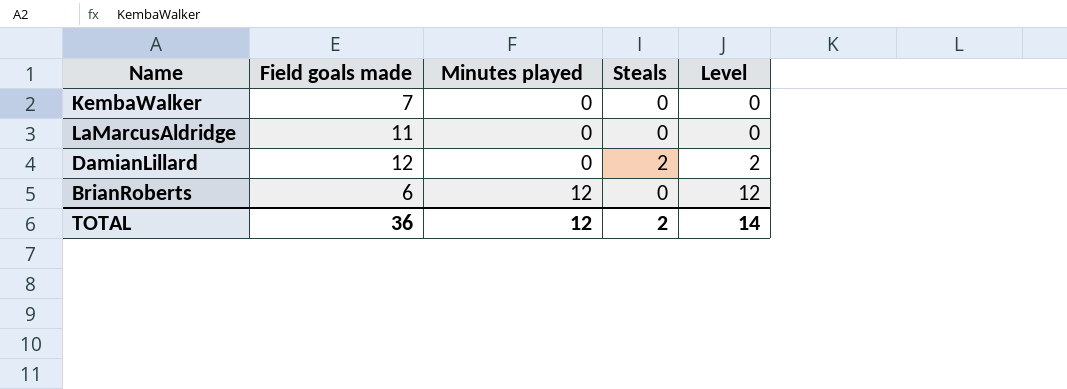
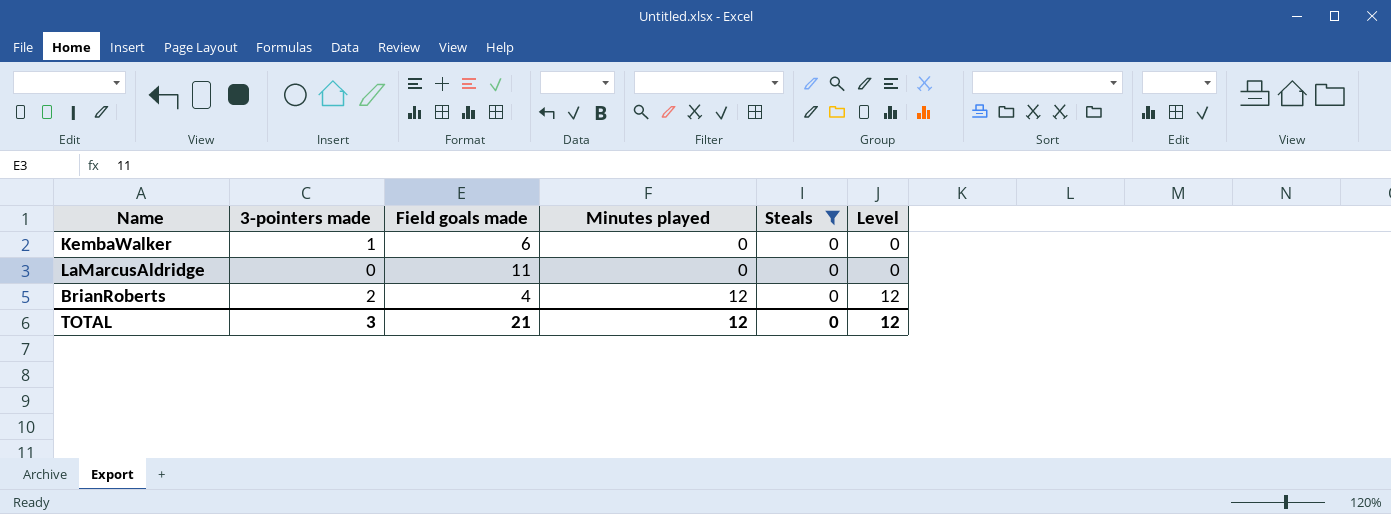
filter: none -> Steals = 0
column 3-pointers made | position: none -> 2
KembaWalker | Field goals made: 7 -> 6
BrianRoberts | Field goals made: 6 -> 4
TOTAL | Field goals made: 36 -> 21
TOTAL | Steals: 2 -> 0
TOTAL | Level: 14 -> 12

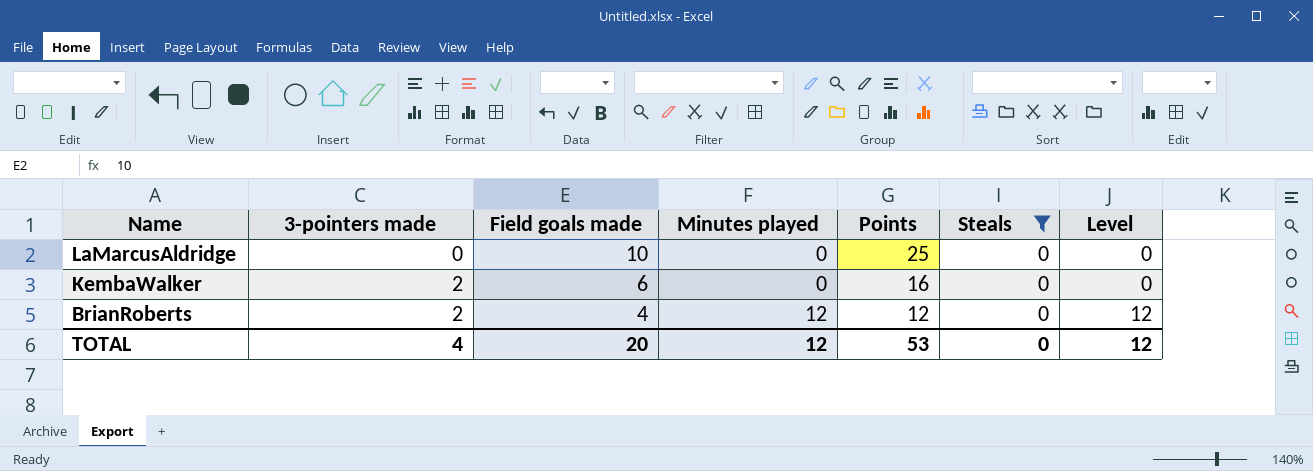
row order: Minutes played ascending -> Name descending
column Points | position: none -> 5
LaMarcusAldridge | Field goals made: 11 -> 10
KembaWalker | 3-pointers made: 1 -> 2
TOTAL | 3-pointers made: 3 -> 4
TOTAL | Field goals made: 21 -> 20

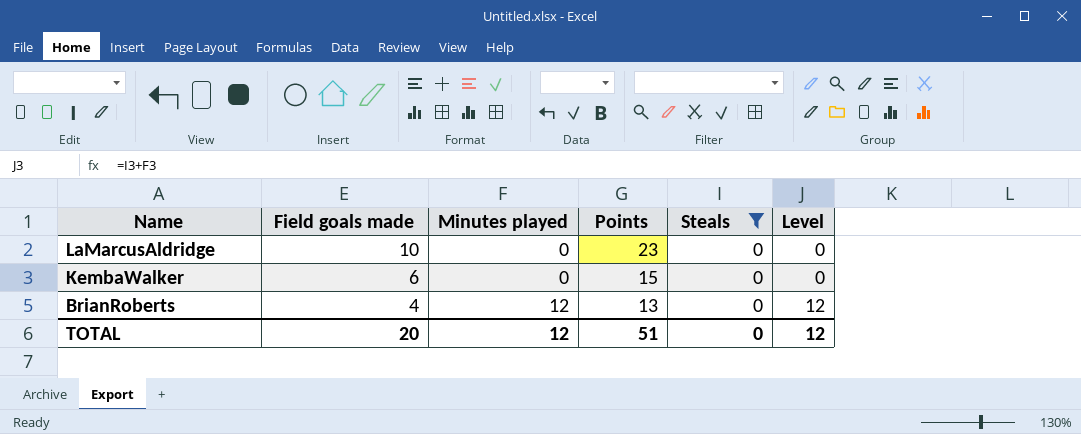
column 3-pointers made | position: 2 -> none
LaMarcusAldridge | Points: 25 -> 23
KembaWalker | Points: 16 -> 15
BrianRoberts | Points: 12 -> 13
TOTAL | Points: 53 -> 51

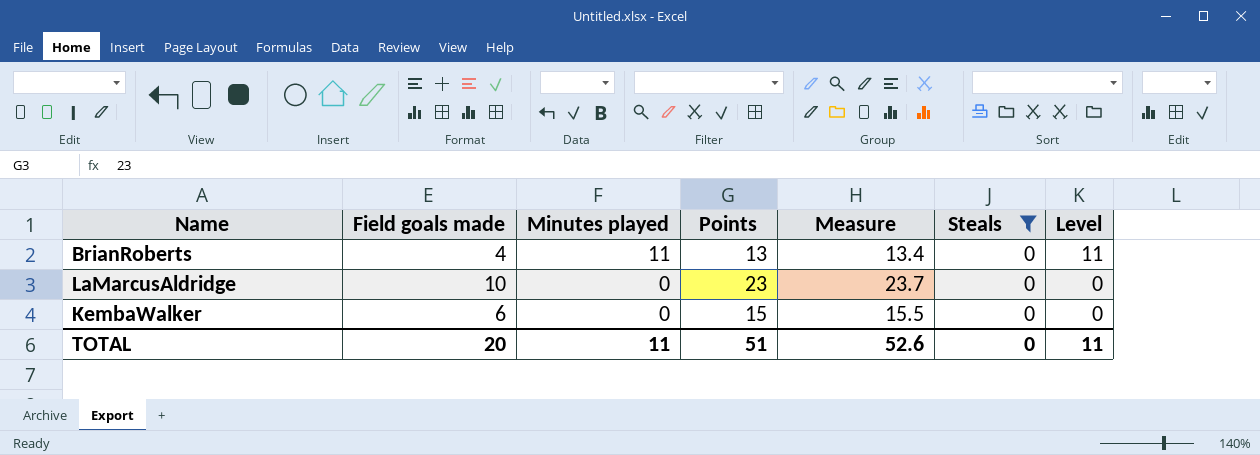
row order: Name descending -> Minutes played descending
column Measure | formula: none -> [Points] * 1.03
BrianRoberts | Minutes played: 12 -> 11
BrianRoberts | Level: 12 -> 11
TOTAL | Minutes played: 12 -> 11
TOTAL | Level: 12 -> 11

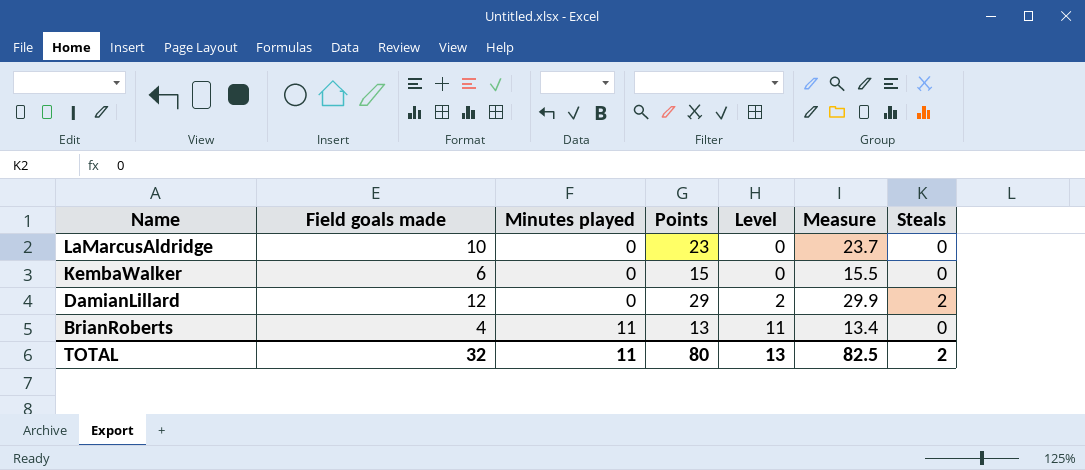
filter: Steals = 0 -> none
row order: Minutes played descending -> Name descending
column Level | position: 7 -> 5
TOTAL | Field goals made: 20 -> 32
TOTAL | Points: 51 -> 80
TOTAL | Level: 11 -> 13
TOTAL | Measure: 52.6 -> 82.5
TOTAL | Steals: 0 -> 2

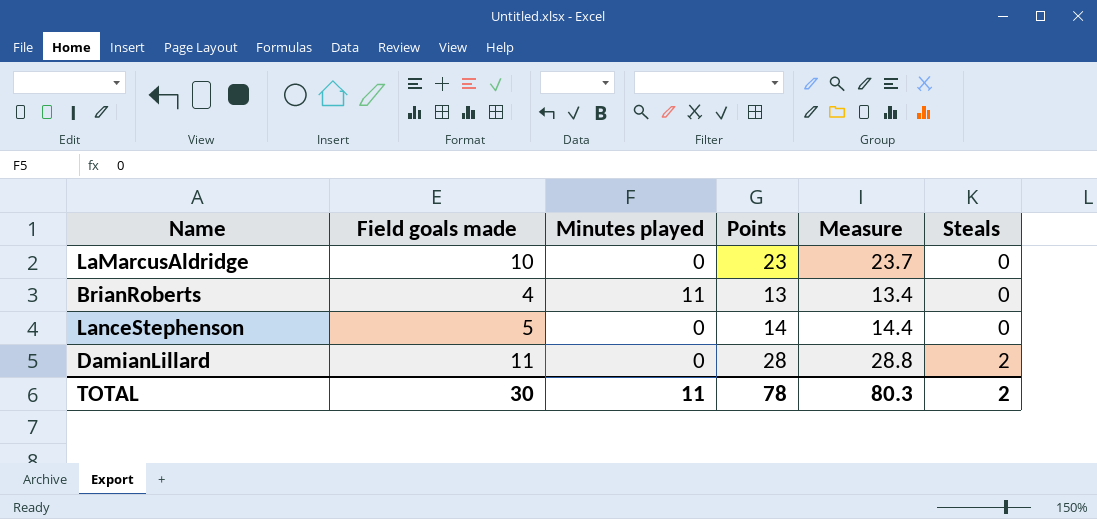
row order: Name descending -> Steals ascending
column Level | formula: [Minutes played] + [Steals] -> none
row KembaWalker: 6 | 0 | 15 | 0 | 15.5 | 0 -> none
row LanceStephenson: none -> 5 | 0 | 14 | 14.4 | 0
DamianLillard | Field goals made: 12 -> 11
DamianLillard | Points: 29 -> 28
DamianLillard | Measure: 29.9 -> 28.8
TOTAL | Field goals made: 32 -> 30
TOTAL | Points: 80 -> 78
TOTAL | Measure: 82.5 -> 80.3

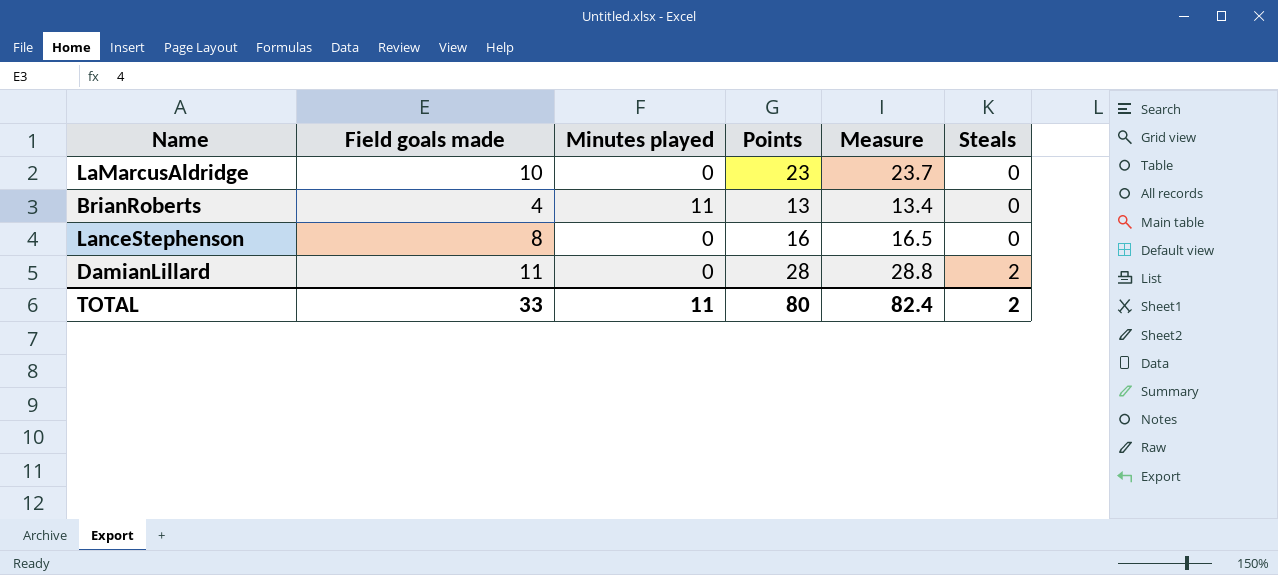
LanceStephenson | Field goals made: 5 -> 8
LanceStephenson | Points: 14 -> 16
LanceStephenson | Measure: 14.4 -> 16.5
TOTAL | Field goals made: 30 -> 33
TOTAL | Points: 78 -> 80
TOTAL | Measure: 80.3 -> 82.4

